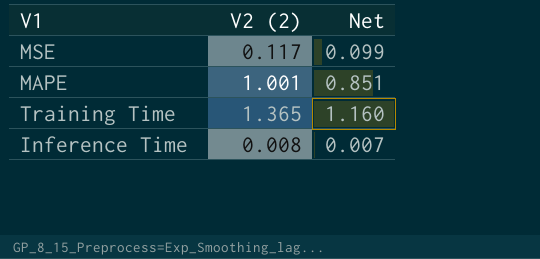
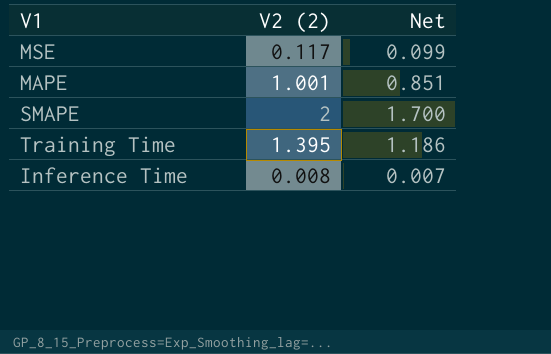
row SMAPE: none -> 2 | 1.700
Training Time | V2 (2): 1.365 -> 1.395
Training Time | Net: 1.160 -> 1.186

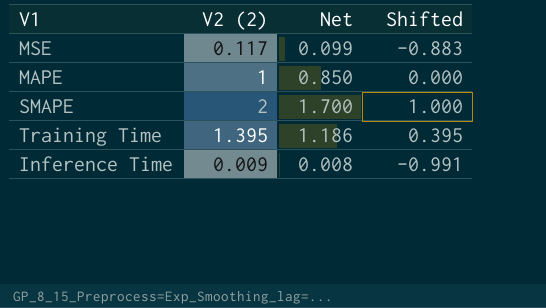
column Shifted | formula: none -> [V2 (2)] - 1
MAPE | V2 (2): 1.001 -> 1
MAPE | Net: 0.851 -> 0.850
Inference Time | V2 (2): 0.008 -> 0.009
Inference Time | Net: 0.007 -> 0.008

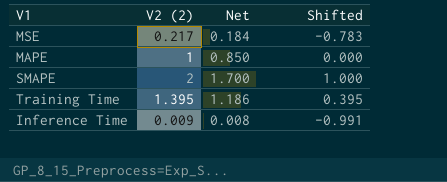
MSE | V2 (2): 0.117 -> 0.217
MSE | Net: 0.099 -> 0.184
MSE | Shifted: -0.883 -> -0.783

